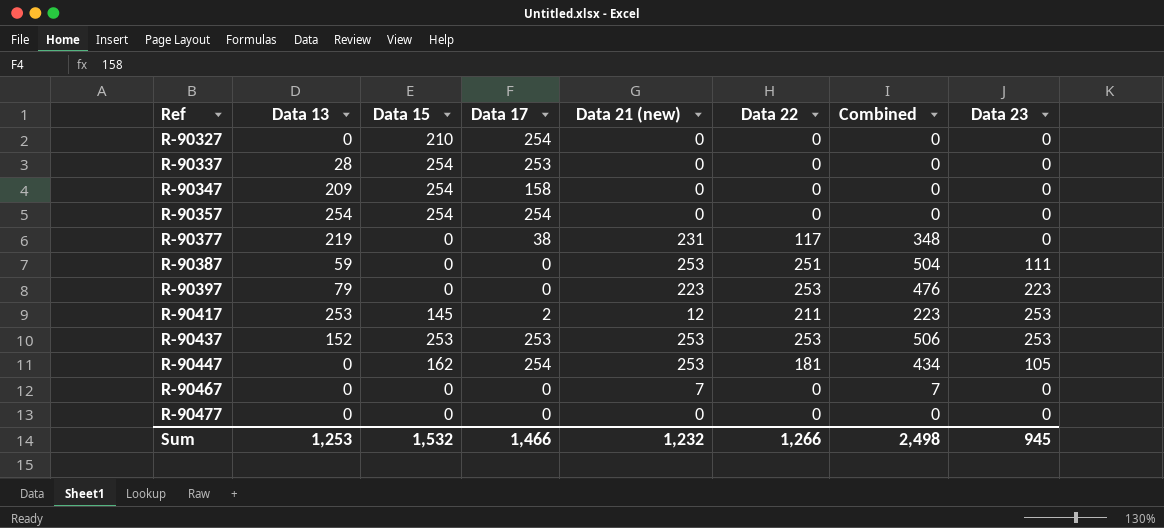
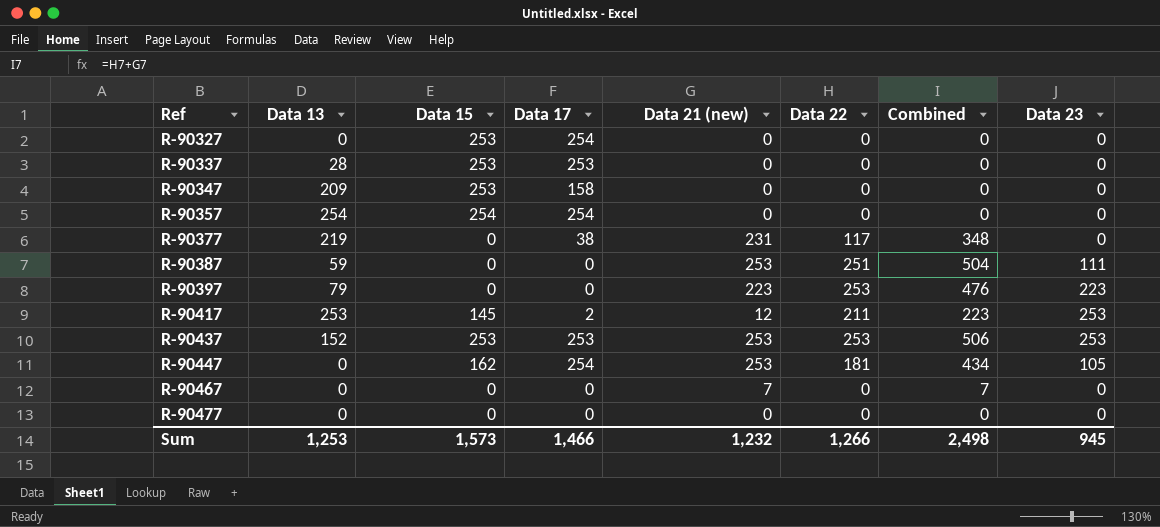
R-90327 | Data 15: 210 -> 253
R-90337 | Data 15: 254 -> 253
R-90347 | Data 15: 254 -> 253
Sum | Data 15: 1,532 -> 1,573

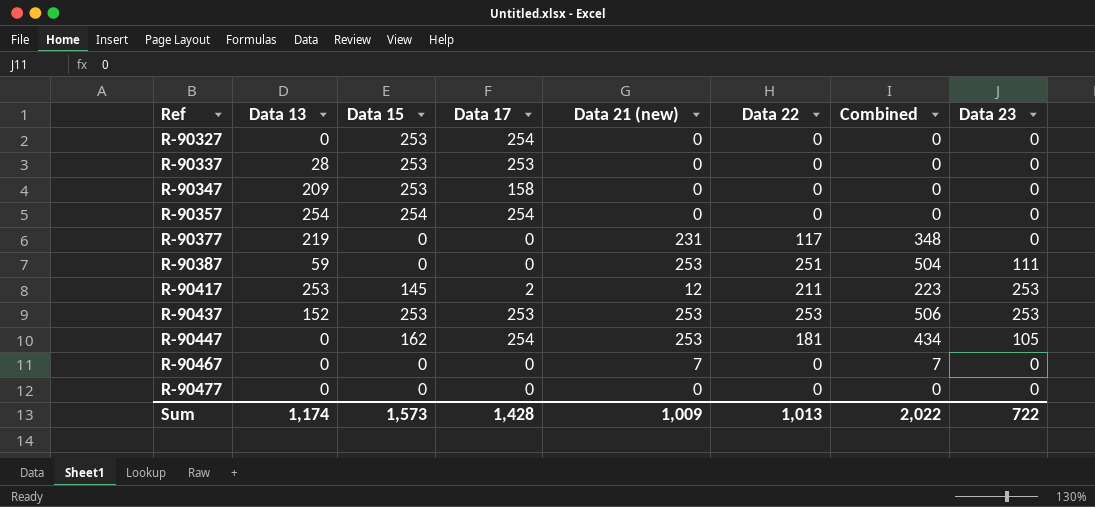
row R-90397: 79 | 0 | 0 | 223 | 253 | 476 | 223 -> none
R-90377 | Data 17: 38 -> 0
Sum | Data 13: 1,253 -> 1,174
Sum | Data 17: 1,466 -> 1,428
Sum | Data 21 (new): 1,232 -> 1,009
Sum | Data 22: 1,266 -> 1,013
Sum | Combined: 2,498 -> 2,022
Sum | Data 23: 945 -> 722

